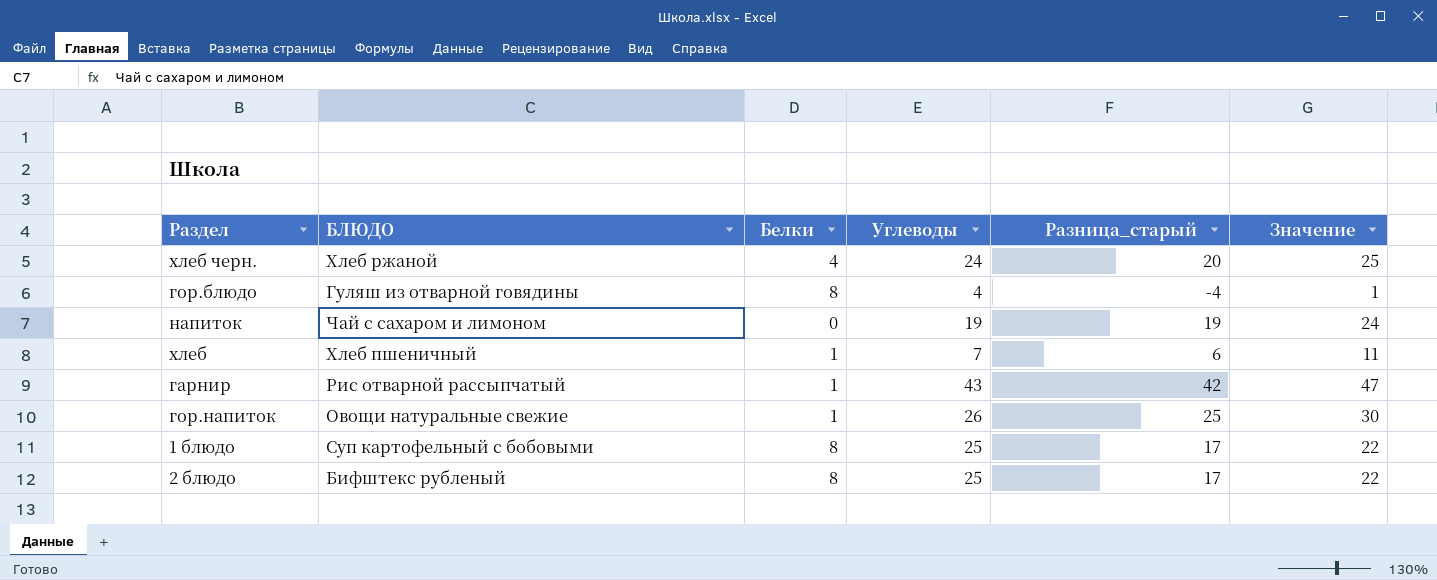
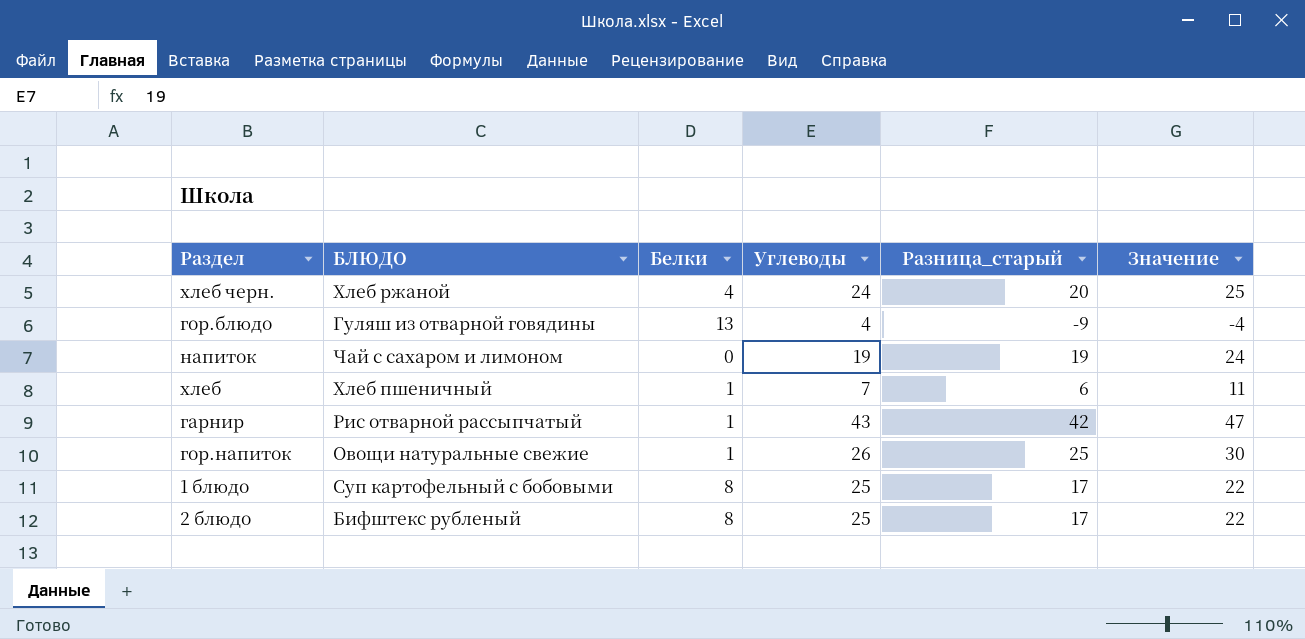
гор.блюдо | Белки: 8 -> 13
гор.блюдо | Разница_старый: -4 -> -9
гор.блюдо | Значение: 1 -> -4

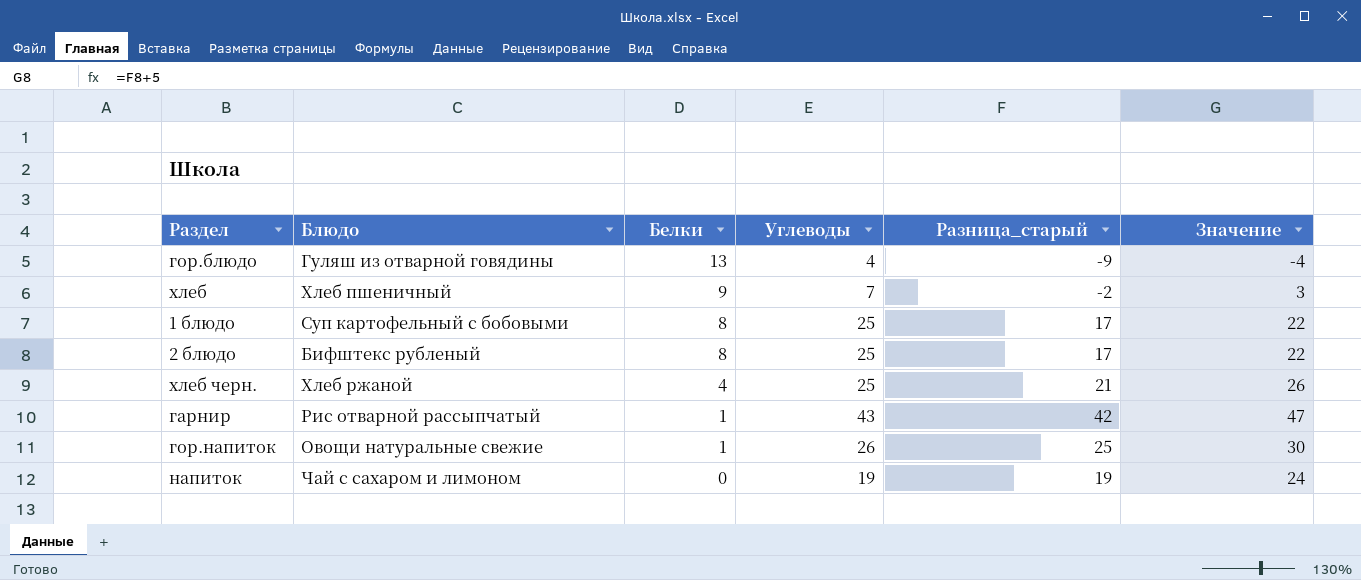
row order: none -> Белки descending
column name: БЛЮДО -> Блюдо
хлеб | Белки: 1 -> 9
хлеб | Разница_старый: 6 -> -2
хлеб | Значение: 11 -> 3
хлеб черн. | Углеводы: 24 -> 25
хлеб черн. | Разница_старый: 20 -> 21
хлеб черн. | Значение: 25 -> 26

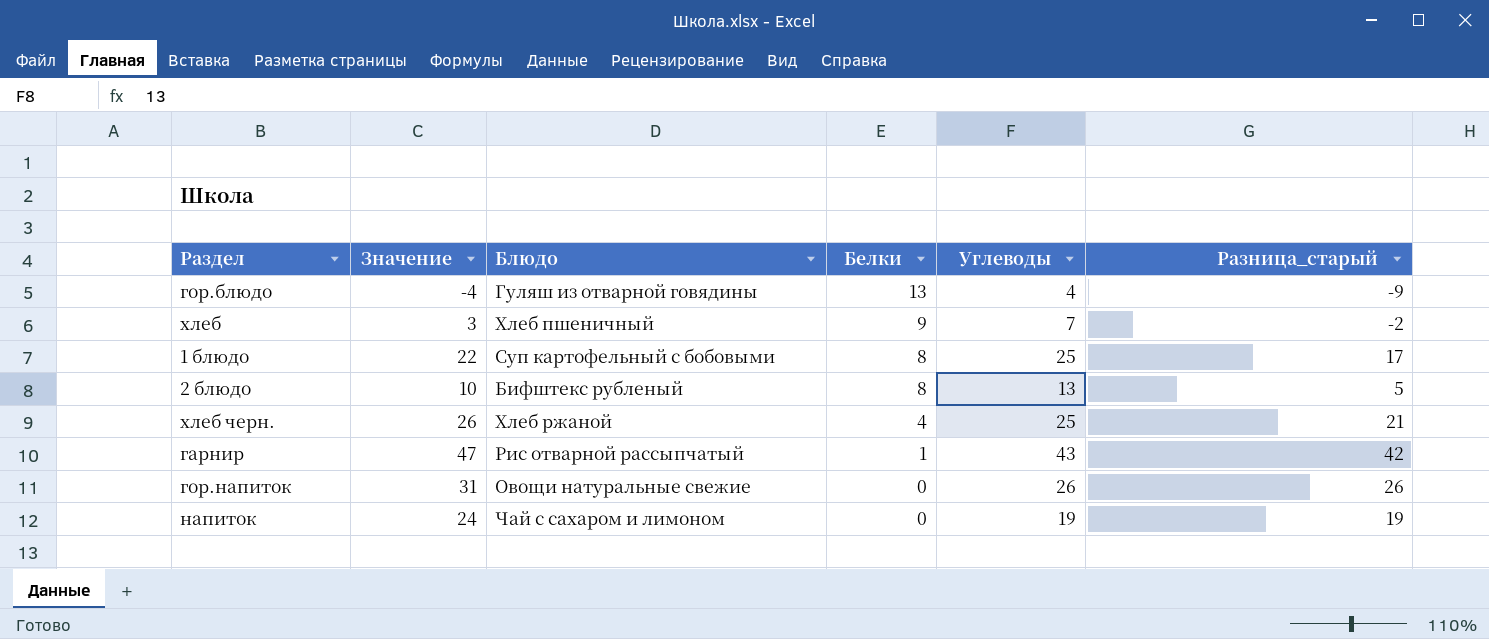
column Значение | position: 6 -> 2
2 блюдо | Значение: 22 -> 10
2 блюдо | Углеводы: 25 -> 13
2 блюдо | Разница_старый: 17 -> 5
гор.напиток | Значение: 30 -> 31
гор.напиток | Белки: 1 -> 0
гор.напиток | Разница_старый: 25 -> 26

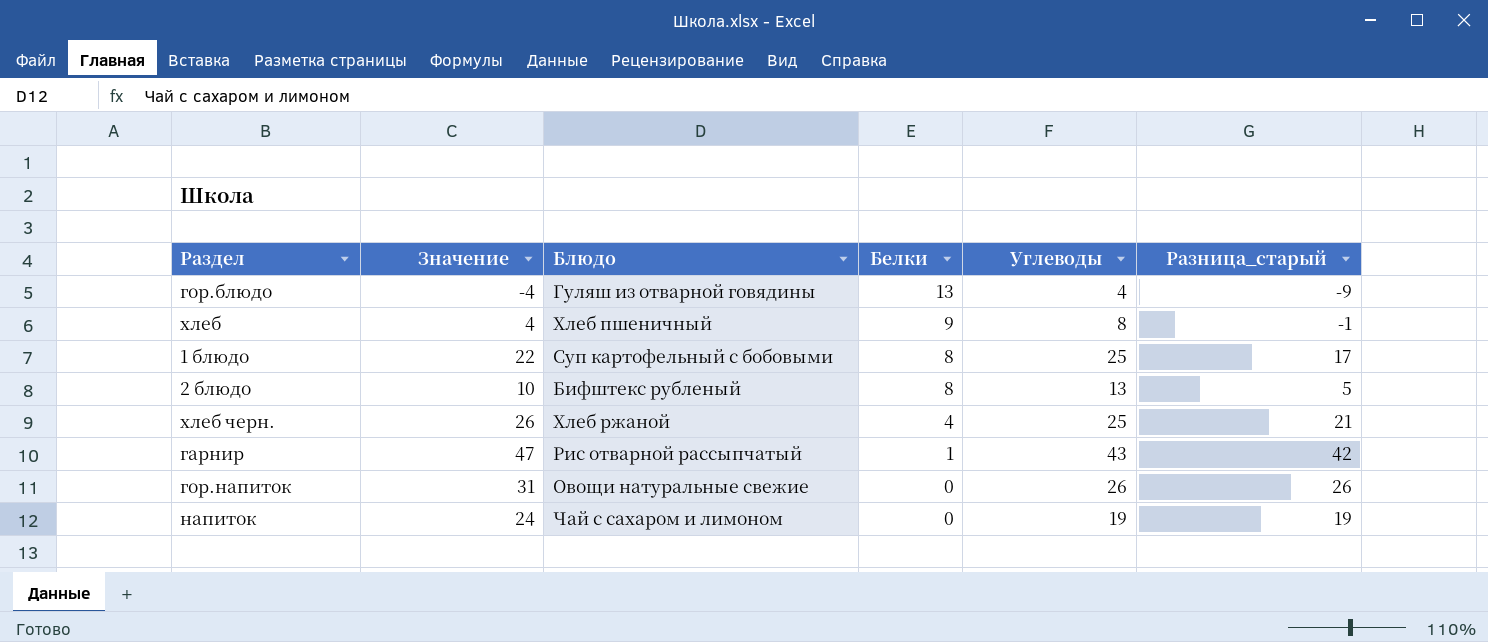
хлеб | Значение: 3 -> 4
хлеб | Углеводы: 7 -> 8
хлеб | Разница_старый: -2 -> -1

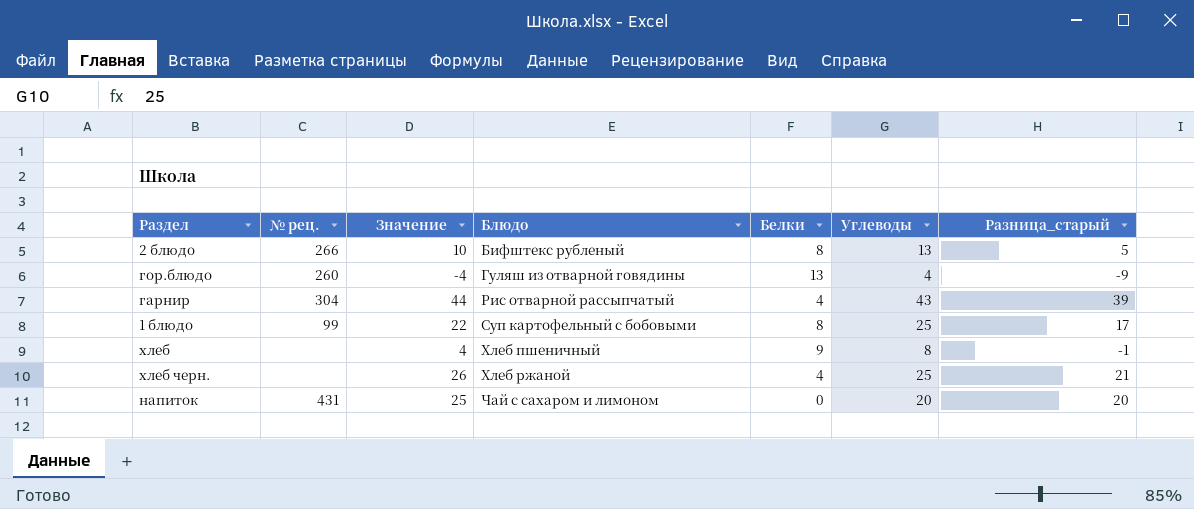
row order: Белки descending -> Блюдо ascending
column № рец. | position: none -> 2
row гор.напиток: 31 | Овощи натуральные свежие | 0 | 26 | 26 -> none
гарнир | Значение: 47 -> 44
гарнир | Белки: 1 -> 4
гарнир | Разница_старый: 42 -> 39
напиток | Значение: 24 -> 25
напиток | Углеводы: 19 -> 20
напиток | Разница_старый: 19 -> 20

